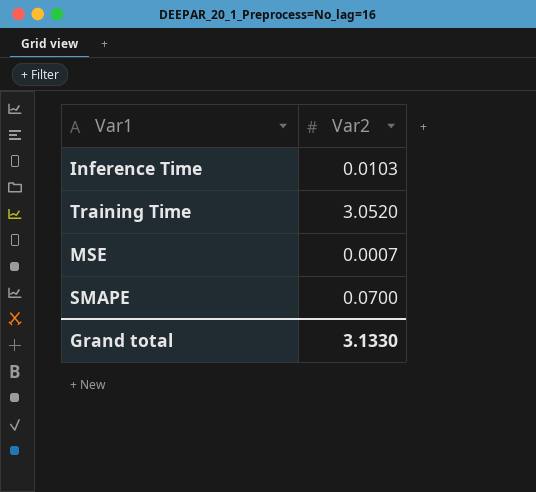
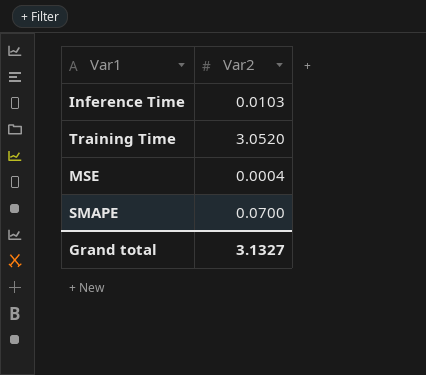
MSE | Var2: 0.0007 -> 0.0004
Grand total | Var2: 3.1330 -> 3.1327

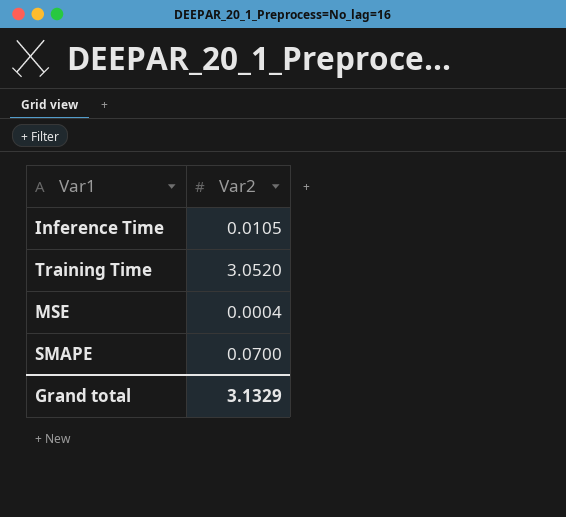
Inference Time | Var2: 0.0103 -> 0.0105
Grand total | Var2: 3.1327 -> 3.1329

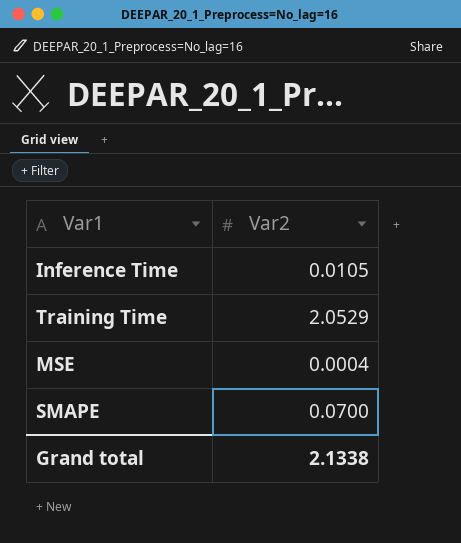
Training Time | Var2: 3.0520 -> 2.0529
Grand total | Var2: 3.1329 -> 2.1338

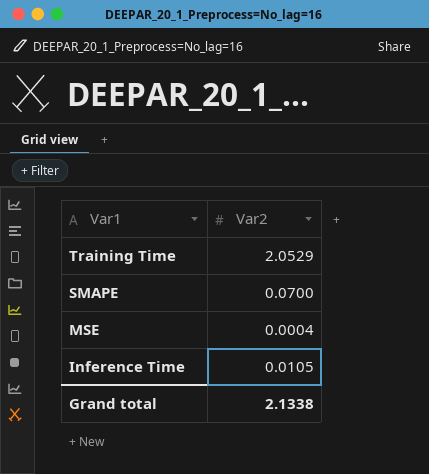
row order: none -> Var1 descending

